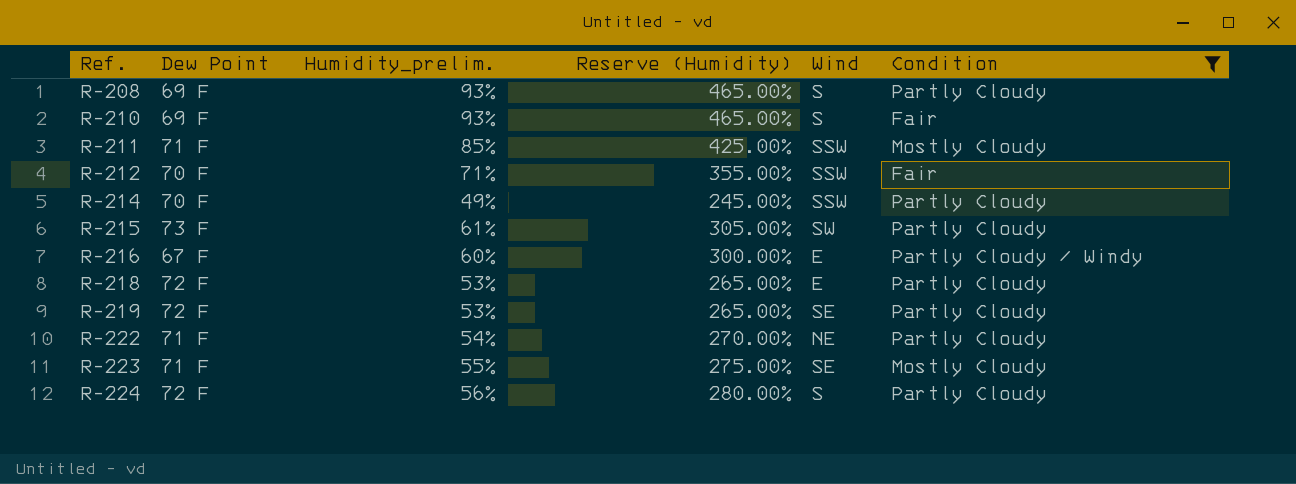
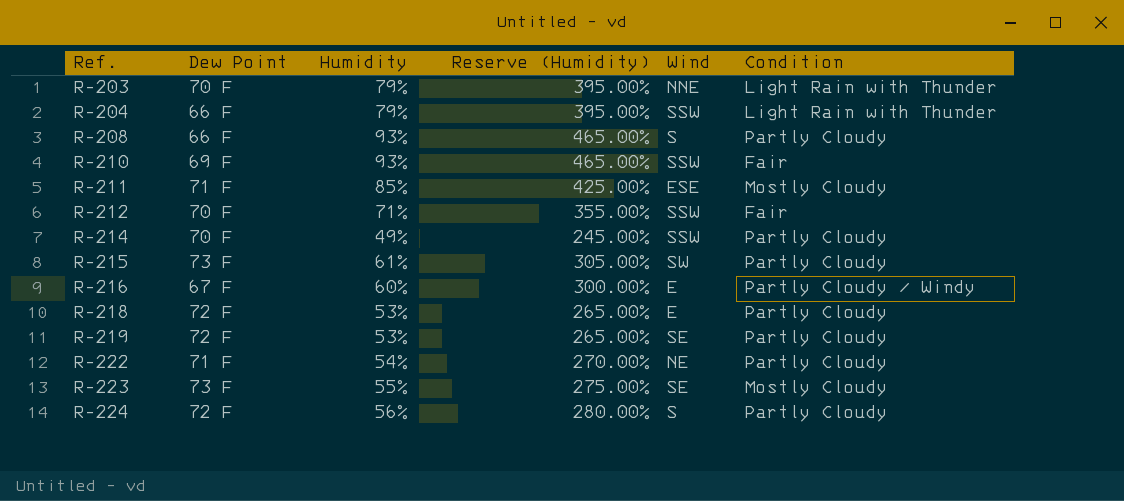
filter: Condition != Light Rain with Thunder -> none
column name: Humidity_prelim. -> Humidity
R-208 | Dew Point: 69 F -> 66 F
R-210 | Wind: S -> SSW
R-211 | Wind: SSW -> ESE
R-223 | Dew Point: 71 F -> 73 F

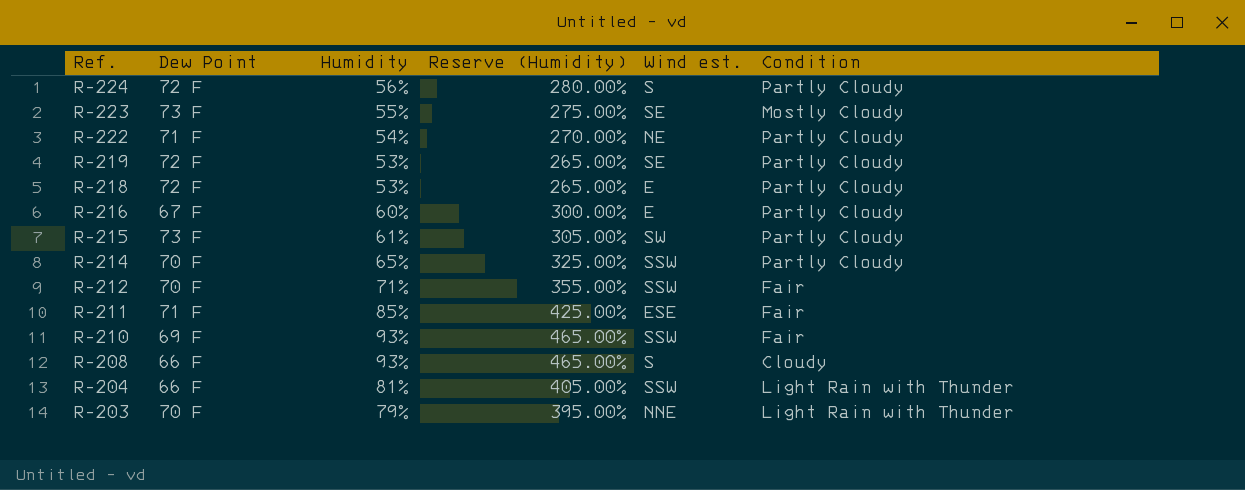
row order: Ref. ascending -> Ref. descending
column name: Wind -> Wind est.
R-216 | Condition: Partly Cloudy / Windy -> Partly Cloudy
R-214 | Humidity: 49% -> 65%
R-214 | Reserve (Humidity): 245.00% -> 325.00%
R-211 | Condition: Mostly Cloudy -> Fair
R-208 | Condition: Partly Cloudy -> Cloudy
R-204 | Humidity: 79% -> 81%
R-204 | Reserve (Humidity): 395.00% -> 405.00%

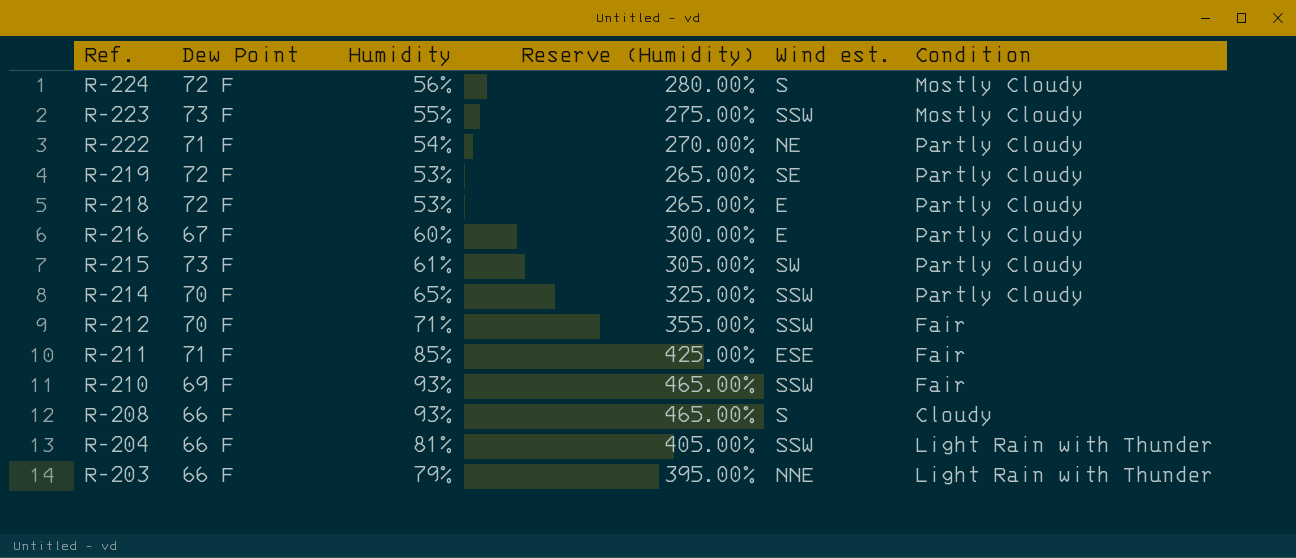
R-224 | Condition: Partly Cloudy -> Mostly Cloudy
R-223 | Wind est.: SE -> SSW
R-203 | Dew Point: 70 F -> 66 F

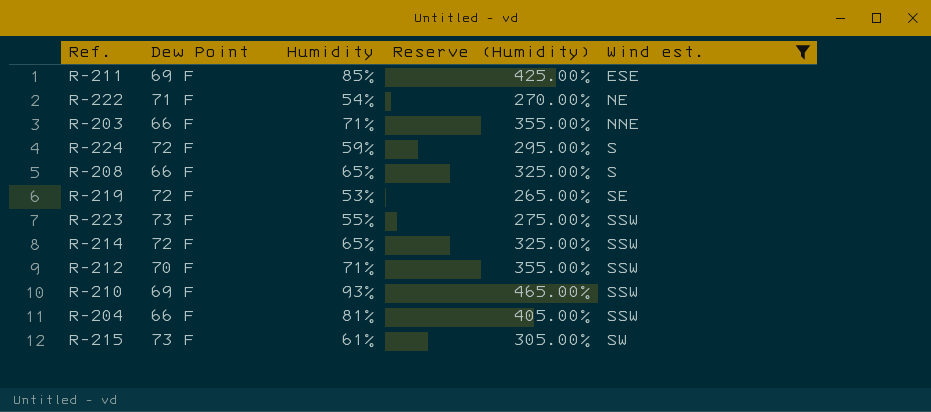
filter: none -> Wind est. != E
row order: Ref. descending -> Wind est. ascending
column Condition | position: 6 -> none
R-211 | Dew Point: 71 F -> 69 F
R-203 | Humidity: 79% -> 71%
R-203 | Reserve (Humidity): 395.00% -> 355.00%
R-224 | Humidity: 56% -> 59%
R-224 | Reserve (Humidity): 280.00% -> 295.00%
R-208 | Humidity: 93% -> 65%
R-208 | Reserve (Humidity): 465.00% -> 325.00%
R-214 | Dew Point: 70 F -> 72 F

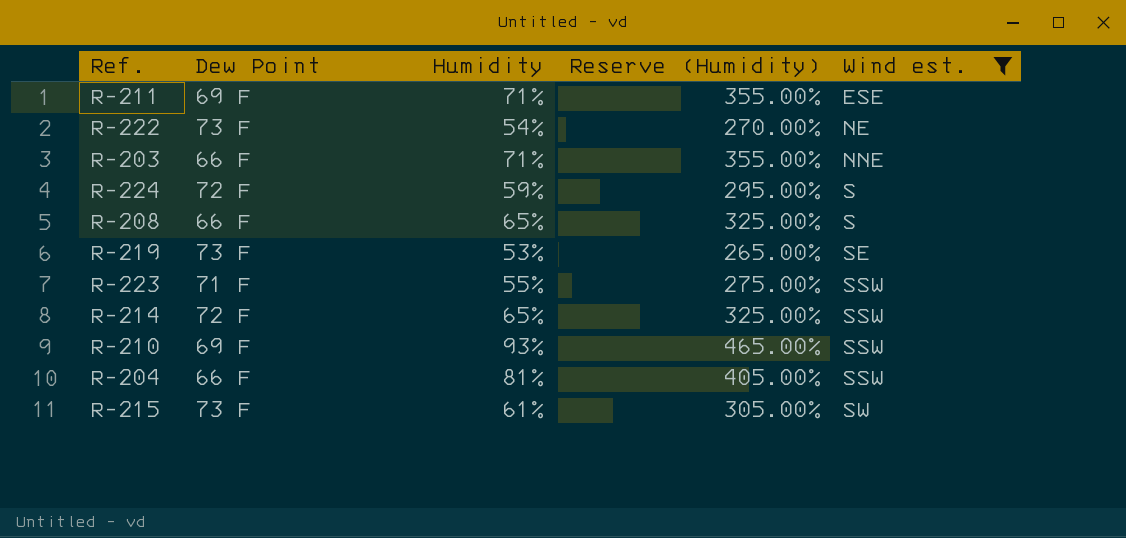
row R-212: 70 F | 71% | 355.00% | SSW -> none
R-211 | Humidity: 85% -> 71%
R-211 | Reserve (Humidity): 425.00% -> 355.00%
R-222 | Dew Point: 71 F -> 73 F
R-219 | Dew Point: 72 F -> 73 F
R-223 | Dew Point: 73 F -> 71 F

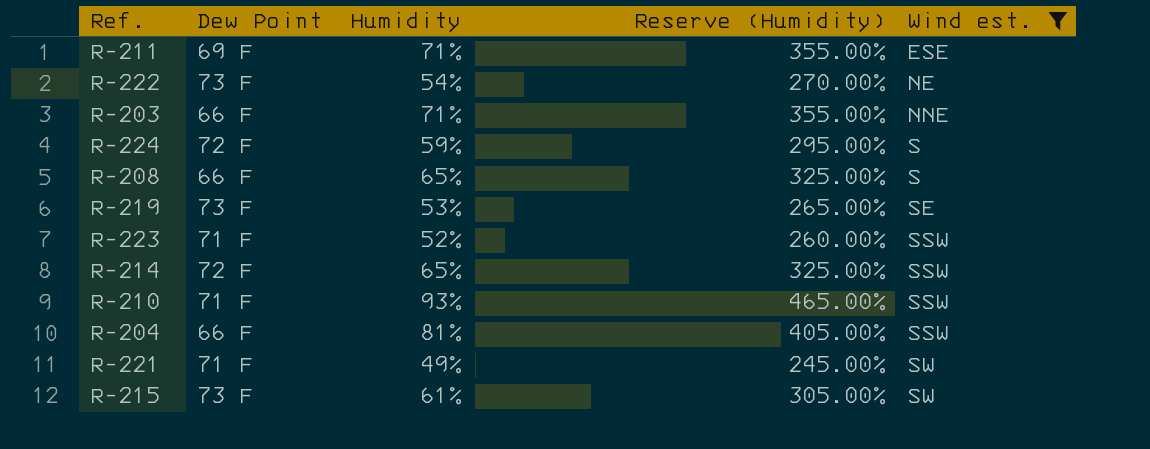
R-223 | Humidity: 55% -> 52%
R-223 | Reserve (Humidity): 275.00% -> 260.00%
R-210 | Dew Point: 69 F -> 71 F
row R-221: none -> 71 F | 49% | 245.00% | SW

